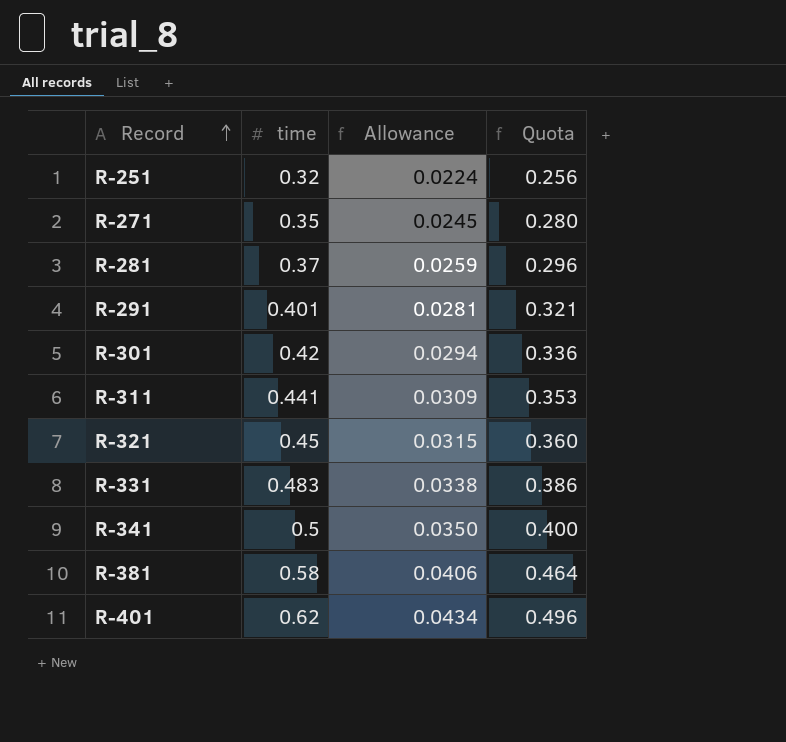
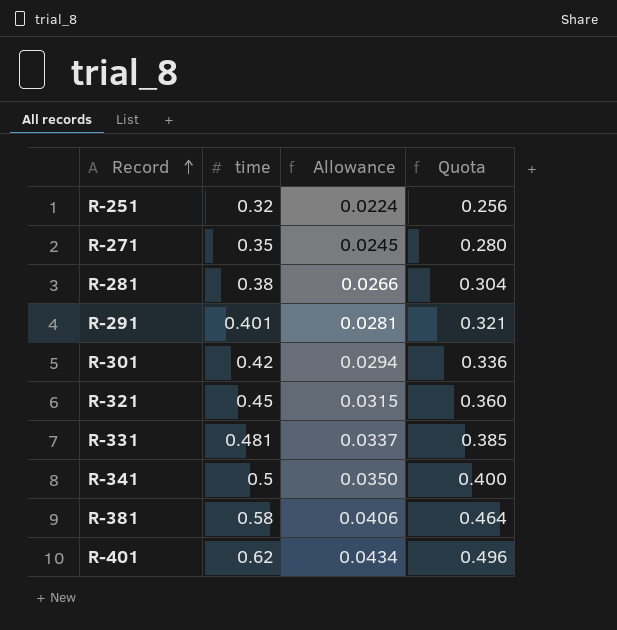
row R-311: 0.441 | 0.0309 | 0.353 -> none
R-281 | time: 0.37 -> 0.38
R-281 | Allowance: 0.0259 -> 0.0266
R-281 | Quota: 0.296 -> 0.304
R-331 | time: 0.483 -> 0.481
R-331 | Allowance: 0.0338 -> 0.0337
R-331 | Quota: 0.386 -> 0.385

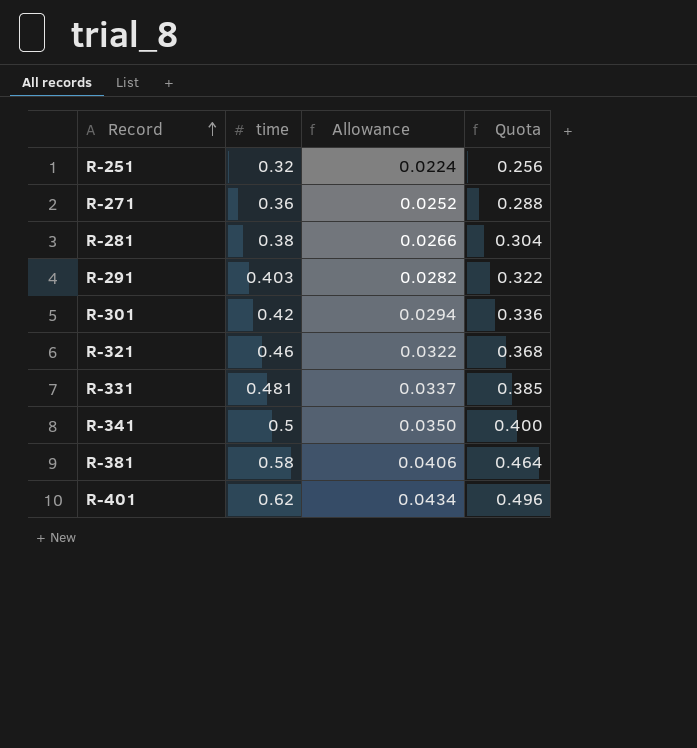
R-271 | time: 0.35 -> 0.36
R-271 | Allowance: 0.0245 -> 0.0252
R-271 | Quota: 0.280 -> 0.288
R-291 | time: 0.401 -> 0.403
R-291 | Allowance: 0.0281 -> 0.0282
R-291 | Quota: 0.321 -> 0.322
R-321 | time: 0.45 -> 0.46
R-321 | Allowance: 0.0315 -> 0.0322
R-321 | Quota: 0.360 -> 0.368

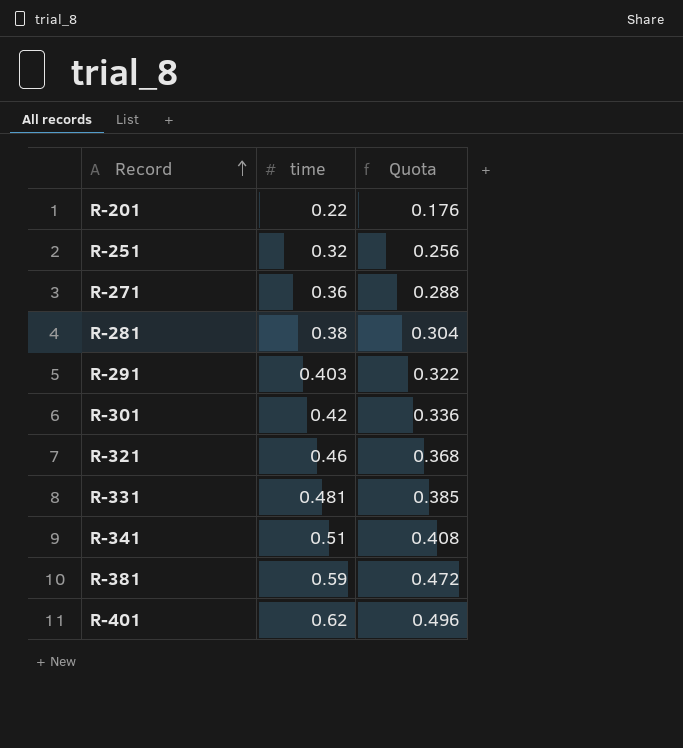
column Allowance | formula: [time] * 0.07 -> none
row R-201: none -> 0.22 | 0.176
R-341 | time: 0.5 -> 0.51
R-341 | Quota: 0.400 -> 0.408
R-381 | time: 0.58 -> 0.59
R-381 | Quota: 0.464 -> 0.472

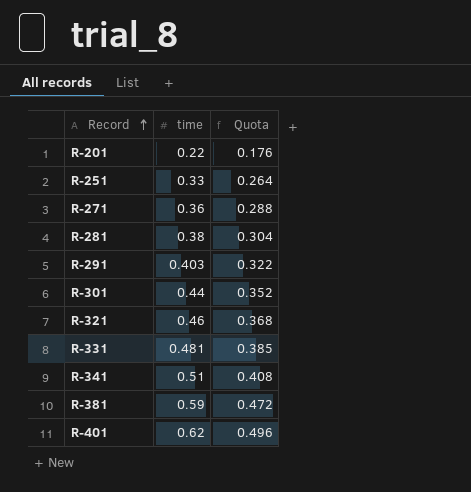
R-251 | time: 0.32 -> 0.33
R-251 | Quota: 0.256 -> 0.264
R-301 | time: 0.42 -> 0.44
R-301 | Quota: 0.336 -> 0.352

